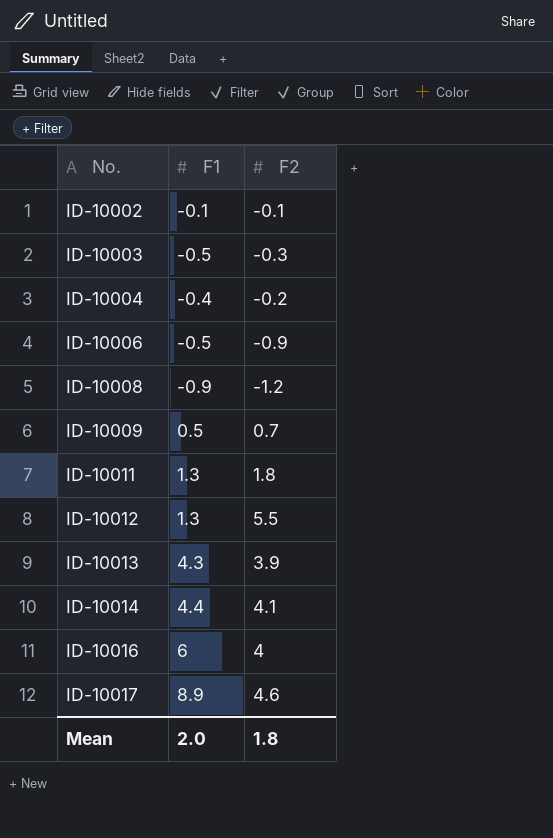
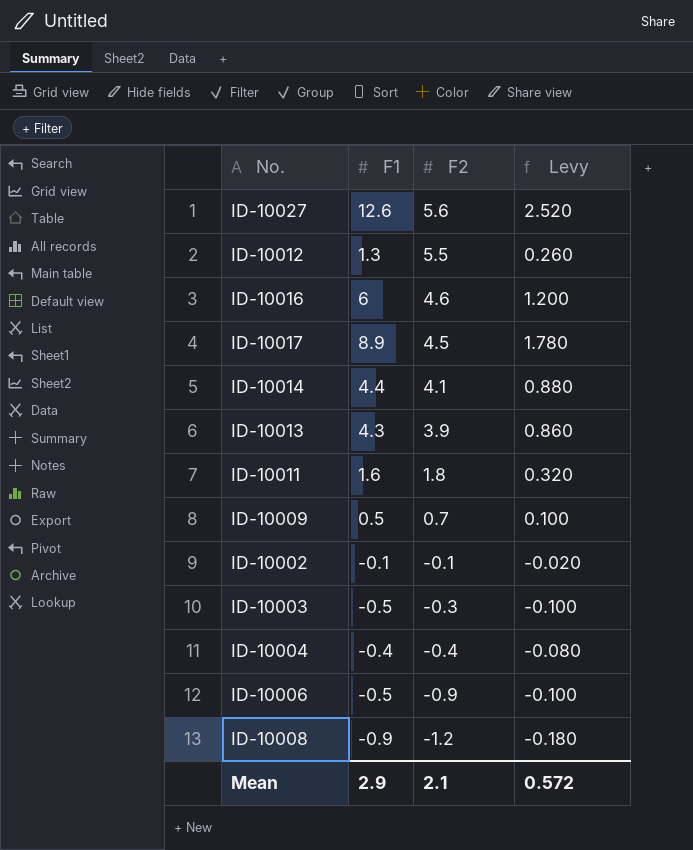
row order: No. ascending -> F2 descending
column Levy | formula: none -> [F1] * 0.2
row ID-10027: none -> 12.6 | 5.6 | 2.520
ID-10016 | F2: 4 -> 4.6
ID-10017 | F2: 4.6 -> 4.5
ID-10011 | F1: 1.3 -> 1.6
ID-10004 | F2: -0.2 -> -0.4
Mean | F1: 2.0 -> 2.9
Mean | F2: 1.8 -> 2.1

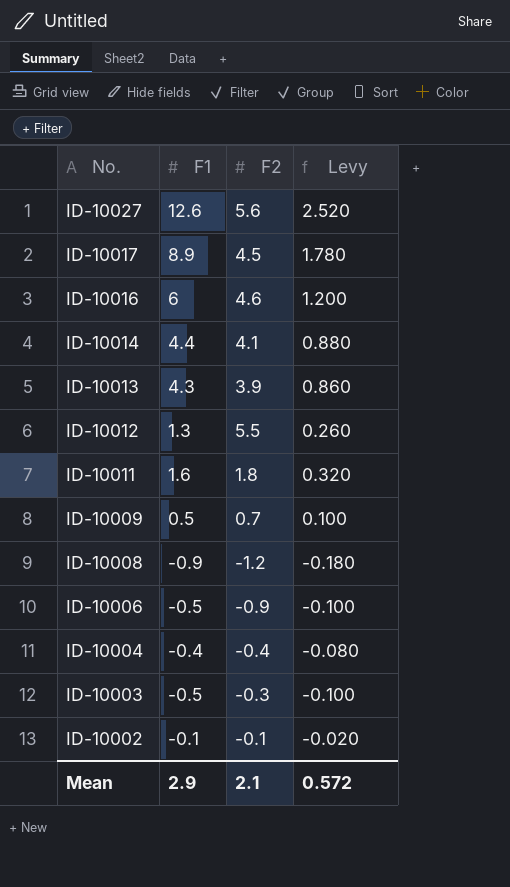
row order: F2 descending -> No. descending

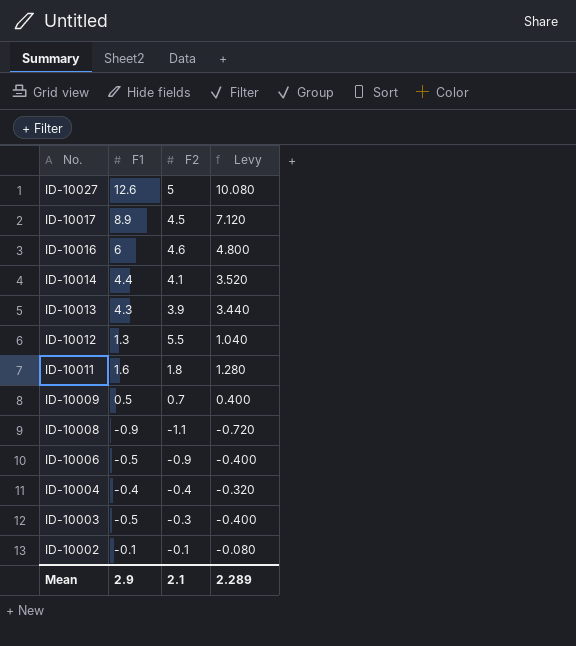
column Levy | formula: [F1] * 0.2 -> [F1] * 0.8
ID-10027 | F2: 5.6 -> 5
ID-10008 | F2: -1.2 -> -1.1
Mean | Levy: 0.572 -> 2.289

